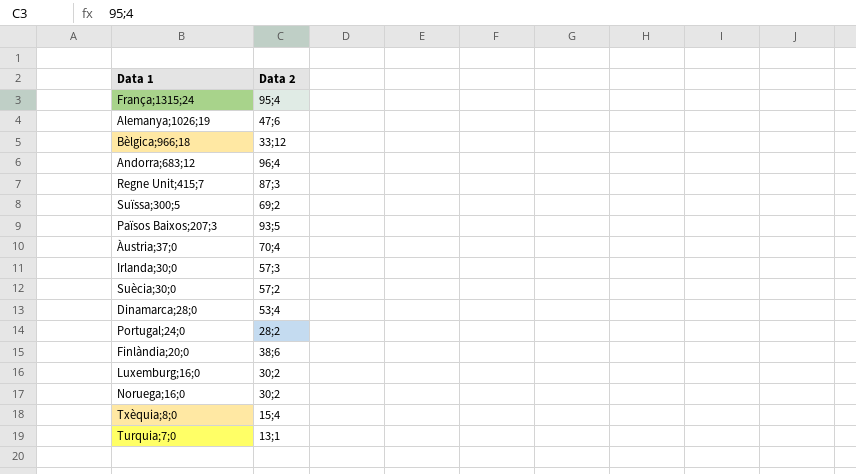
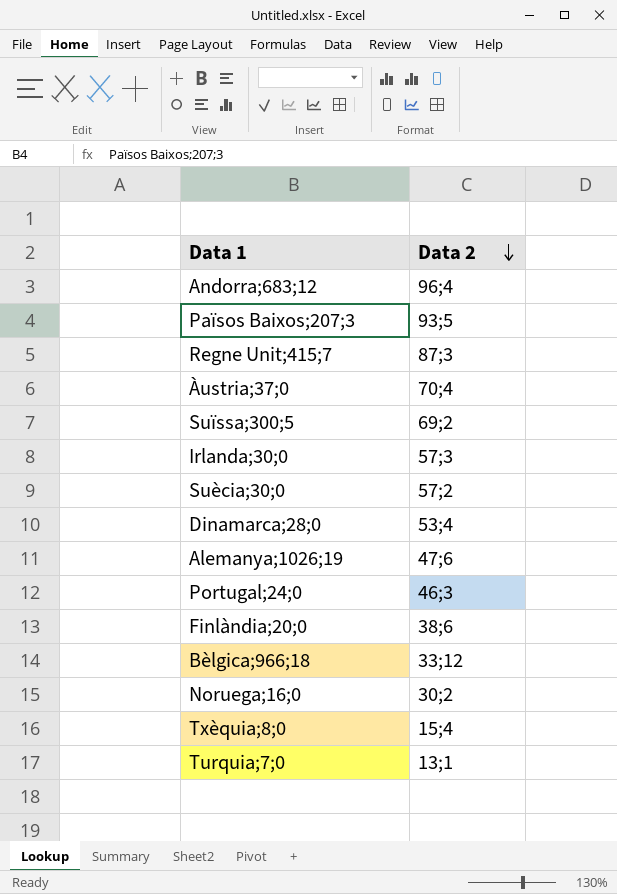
row order: none -> Data 2 descending
row França;1315;24: 95;4 -> none
row Luxemburg;16;0: 30;2 -> none
Portugal;24;0 | Data 2: 28;2 -> 46;3

